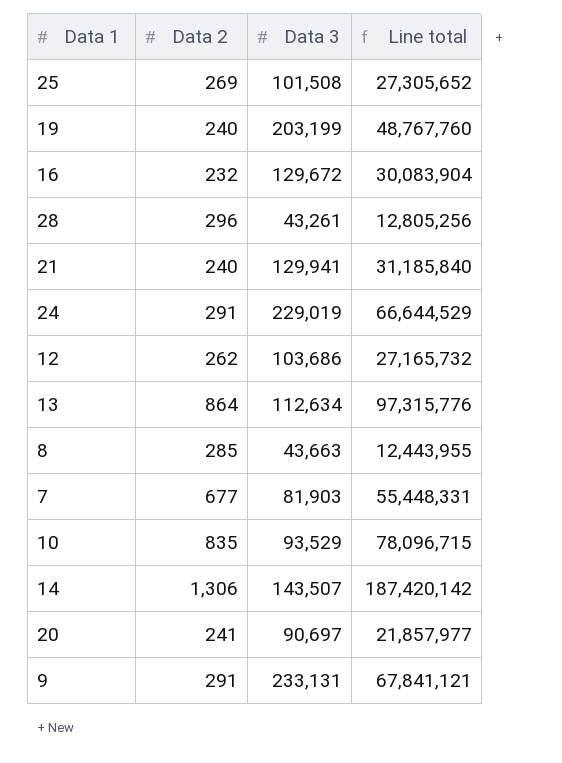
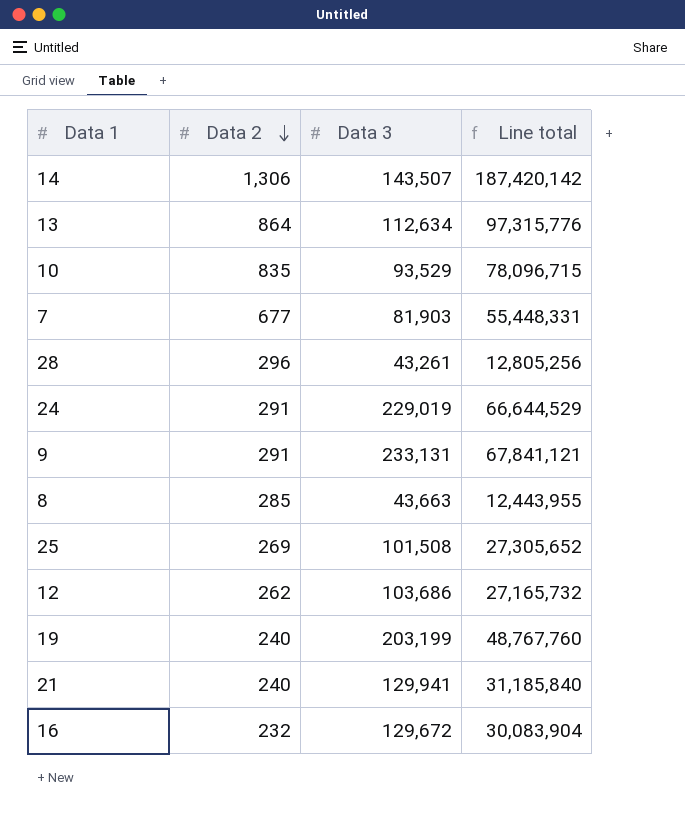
row order: none -> Data 2 descending
row 20: 241 | 90,697 | 21,857,977 -> none

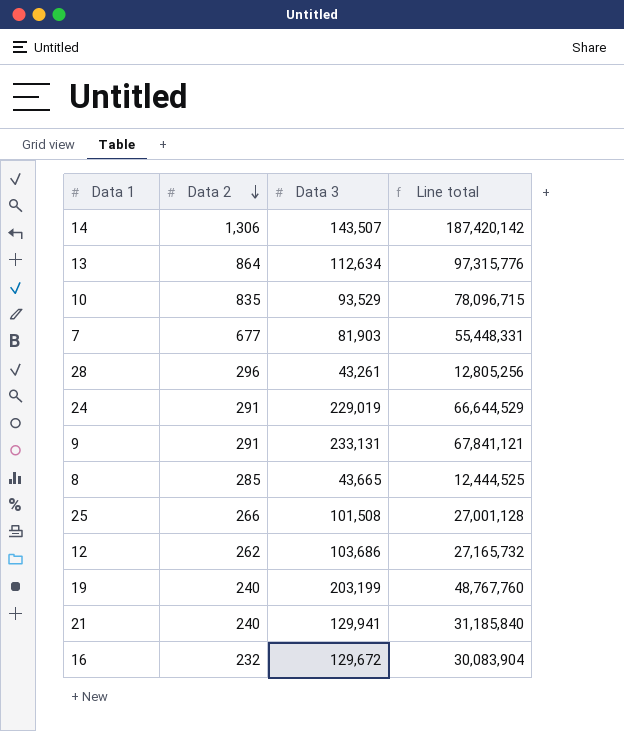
8 | Data 3: 43,663 -> 43,665
8 | Line total: 12,443,955 -> 12,444,525
25 | Data 2: 269 -> 266
25 | Line total: 27,305,652 -> 27,001,128

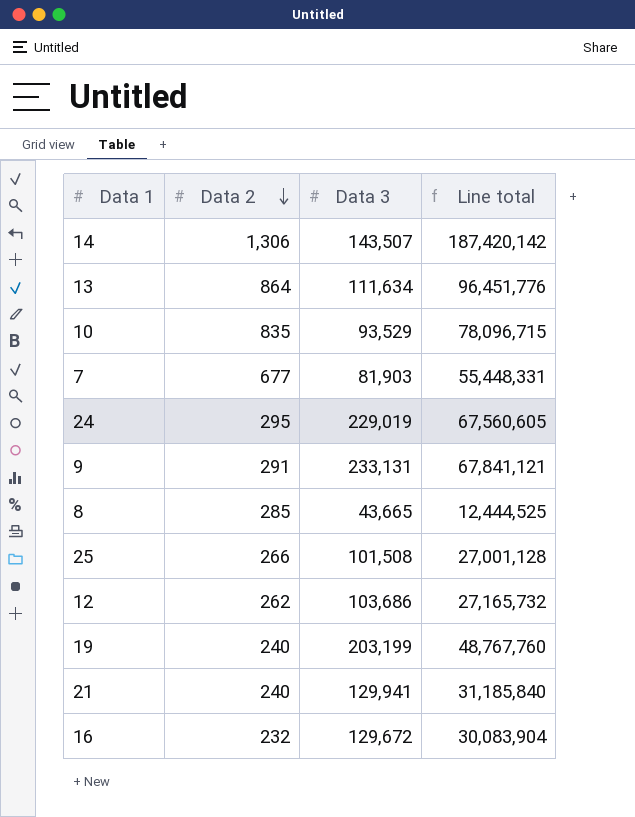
row 28: 296 | 43,261 | 12,805,256 -> none
13 | Data 3: 112,634 -> 111,634
13 | Line total: 97,315,776 -> 96,451,776
24 | Data 2: 291 -> 295
24 | Line total: 66,644,529 -> 67,560,605

